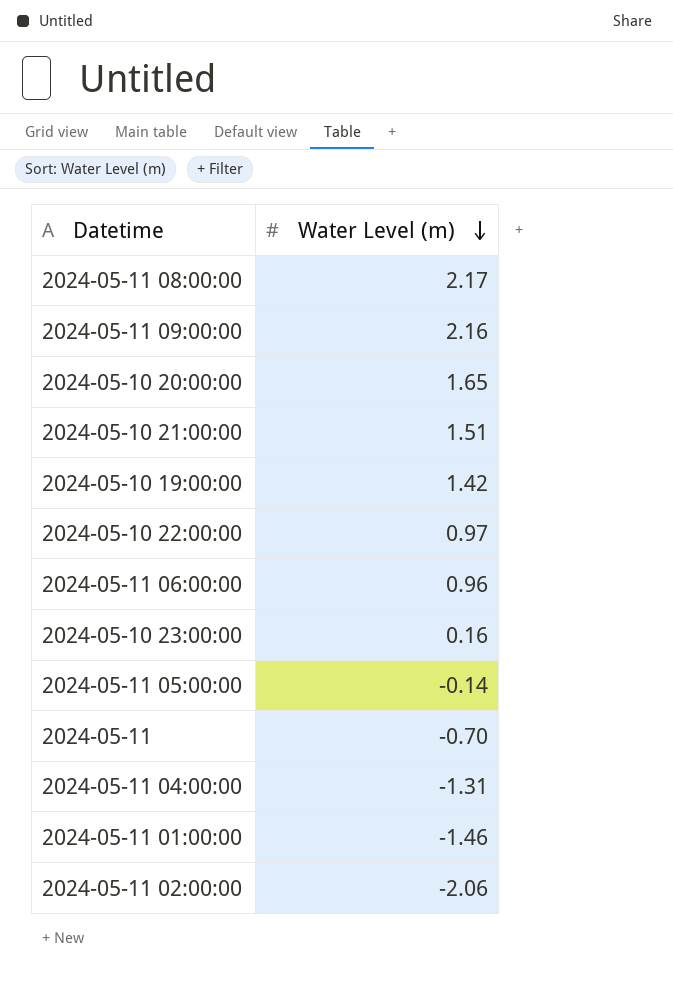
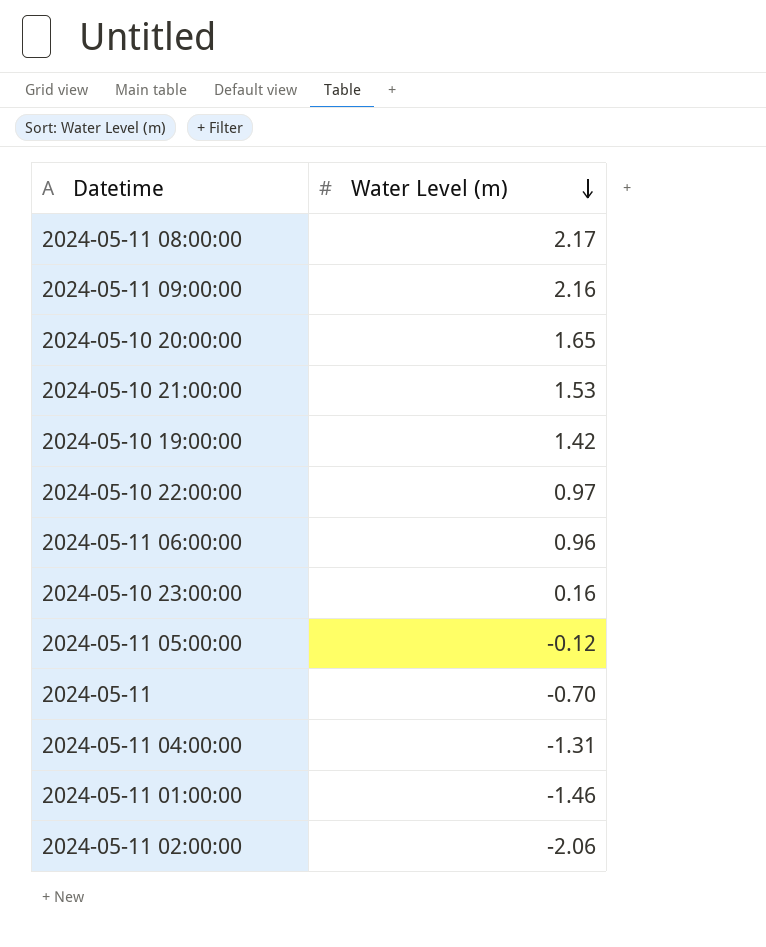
2024-05-10 21:00:00 | Water Level (m): 1.51 -> 1.53
2024-05-11 05:00:00 | Water Level (m): -0.14 -> -0.12

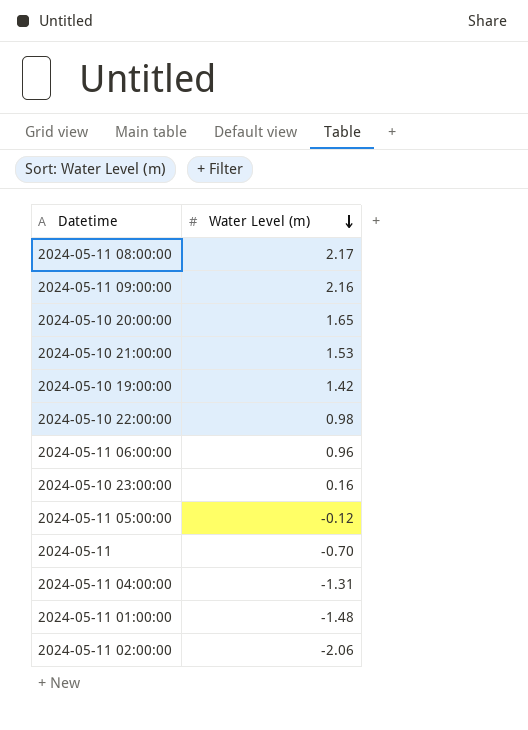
2024-05-10 22:00:00 | Water Level (m): 0.97 -> 0.98
2024-05-11 01:00:00 | Water Level (m): -1.46 -> -1.48

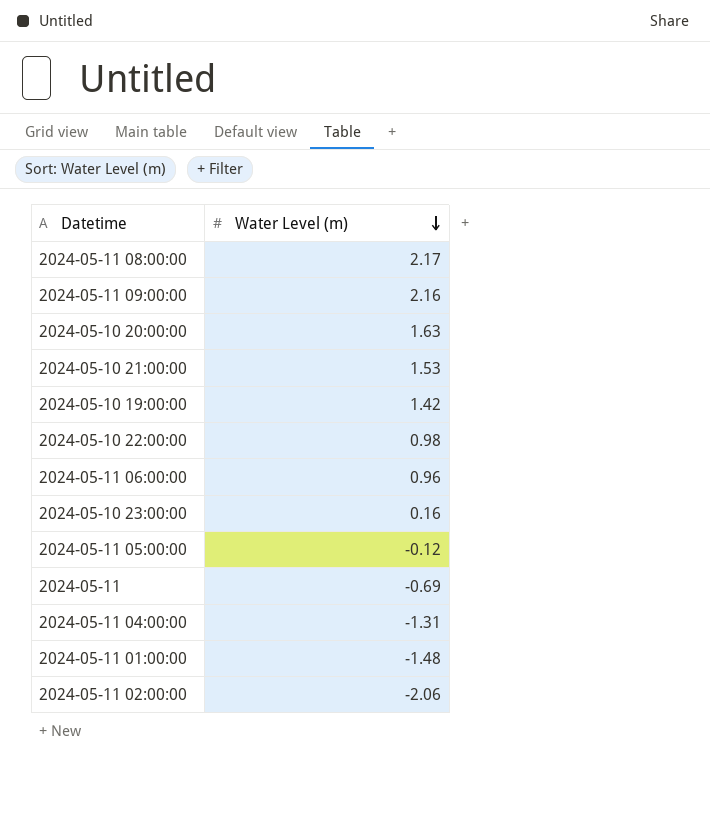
2024-05-10 20:00:00 | Water Level (m): 1.65 -> 1.63
2024-05-11 | Water Level (m): -0.70 -> -0.69

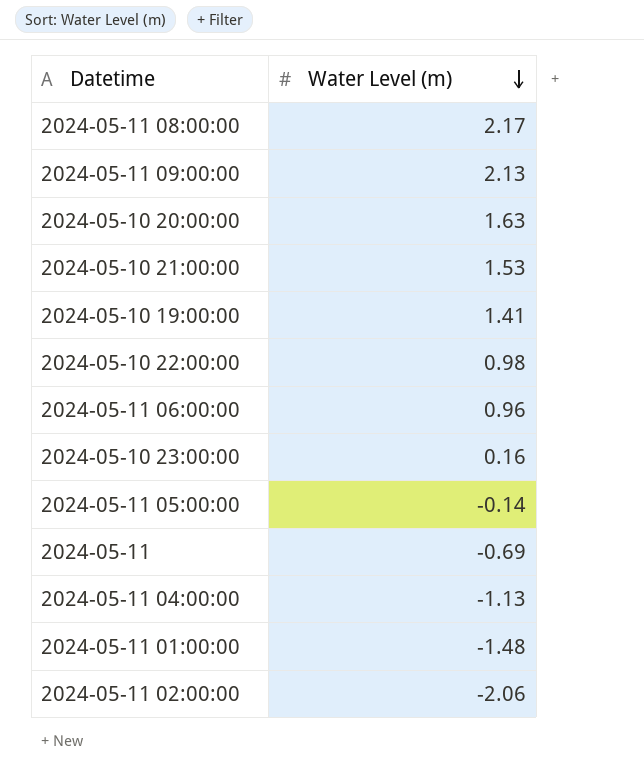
2024-05-11 09:00:00 | Water Level (m): 2.16 -> 2.13
2024-05-10 19:00:00 | Water Level (m): 1.42 -> 1.41
2024-05-11 05:00:00 | Water Level (m): -0.12 -> -0.14
2024-05-11 04:00:00 | Water Level (m): -1.31 -> -1.13

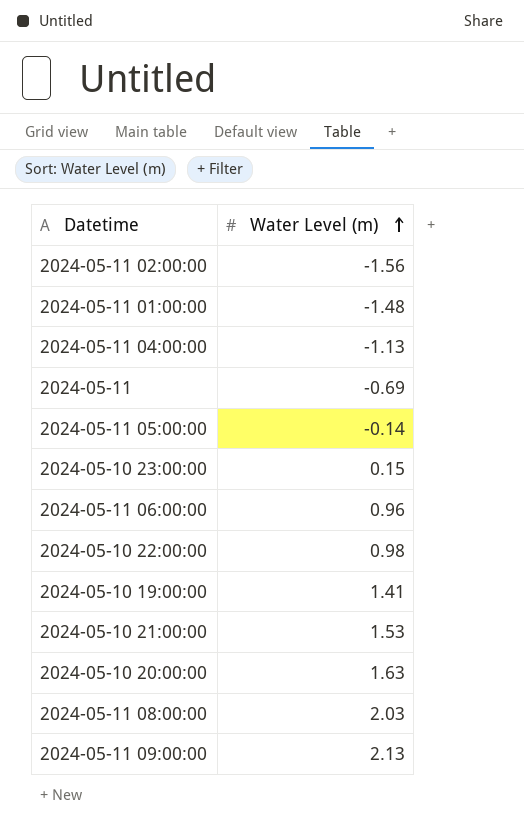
row order: Water Level (m) descending -> Water Level (m) ascending
2024-05-11 02:00:00 | Water Level (m): -2.06 -> -1.56
2024-05-10 23:00:00 | Water Level (m): 0.16 -> 0.15
2024-05-11 08:00:00 | Water Level (m): 2.17 -> 2.03

